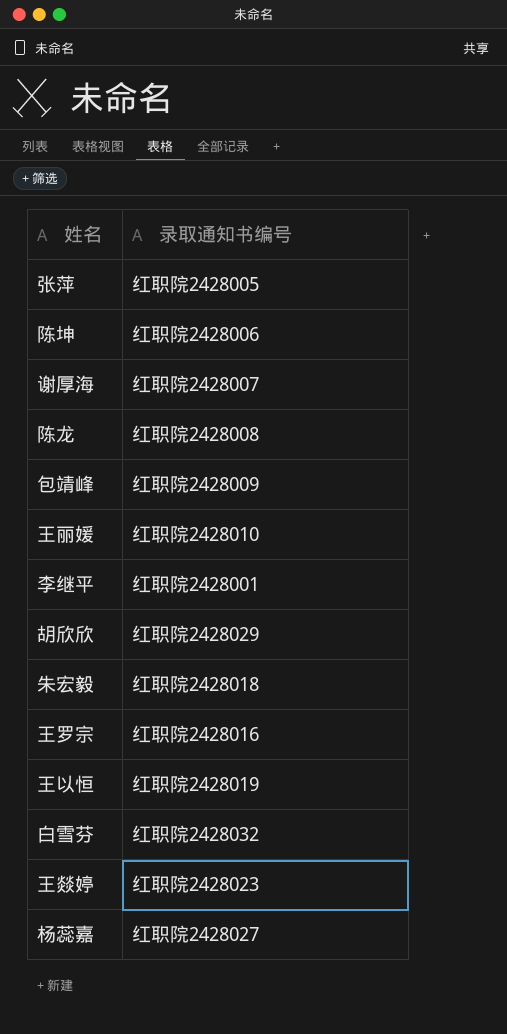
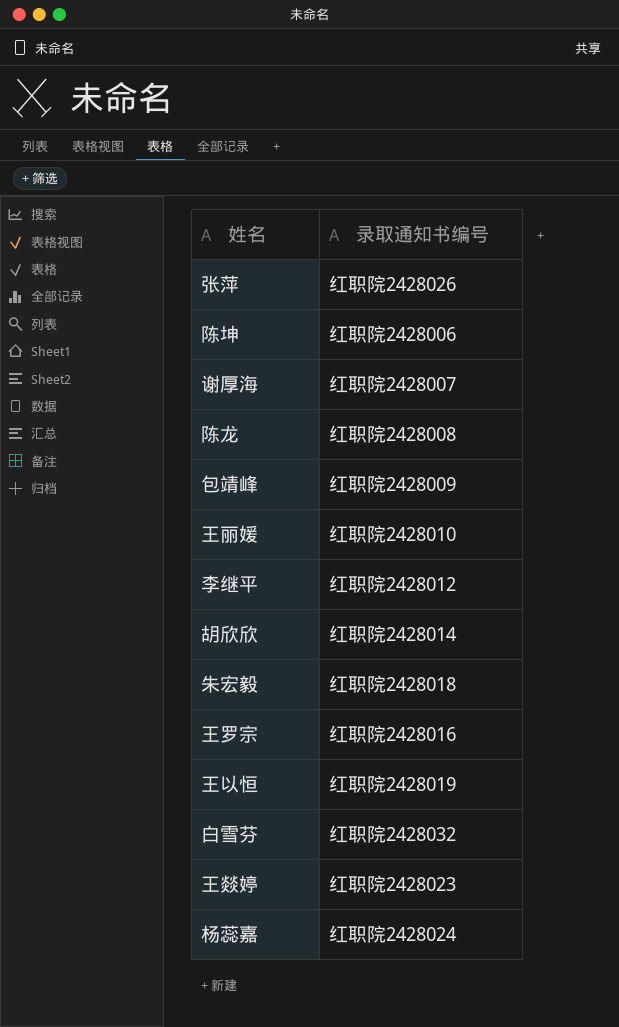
张萍 | 录取通知书编号: 红职院2428005 -> 红职院2428026
李继平 | 录取通知书编号: 红职院2428001 -> 红职院2428012
胡欣欣 | 录取通知书编号: 红职院2428029 -> 红职院2428014
杨蕊嘉 | 录取通知书编号: 红职院2428027 -> 红职院2428024

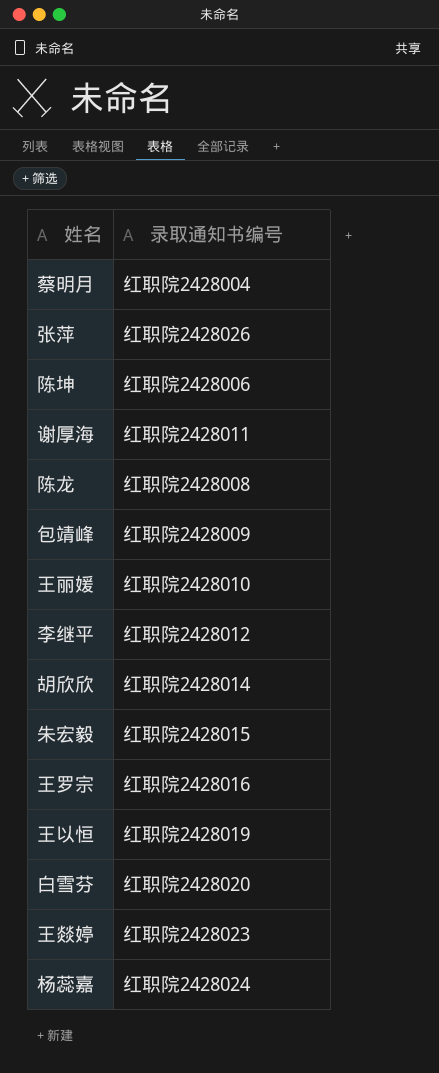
row 蔡明月: none -> 红职院2428004
谢厚海 | 录取通知书编号: 红职院2428007 -> 红职院2428011
朱宏毅 | 录取通知书编号: 红职院2428018 -> 红职院2428015
白雪芬 | 录取通知书编号: 红职院2428032 -> 红职院2428020

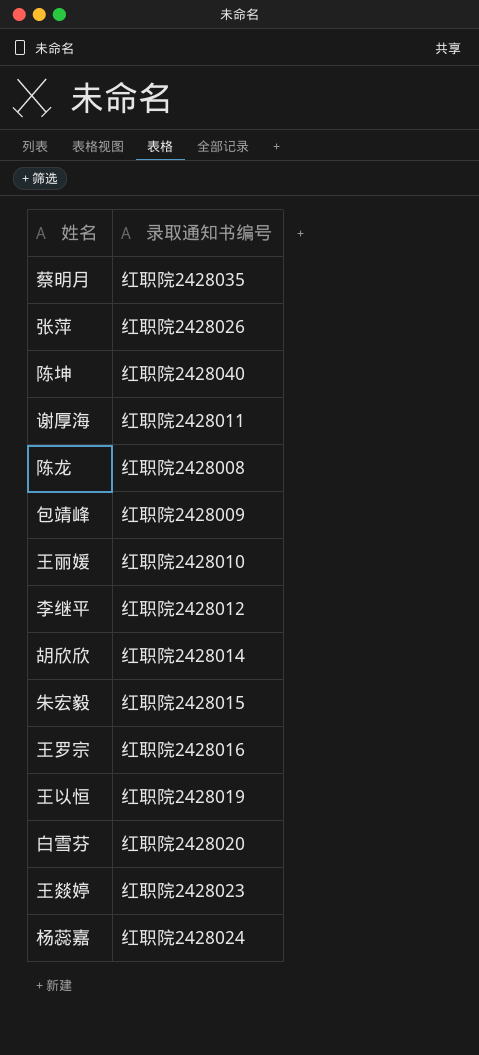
蔡明月 | 录取通知书编号: 红职院2428004 -> 红职院2428035
陈坤 | 录取通知书编号: 红职院2428006 -> 红职院2428040

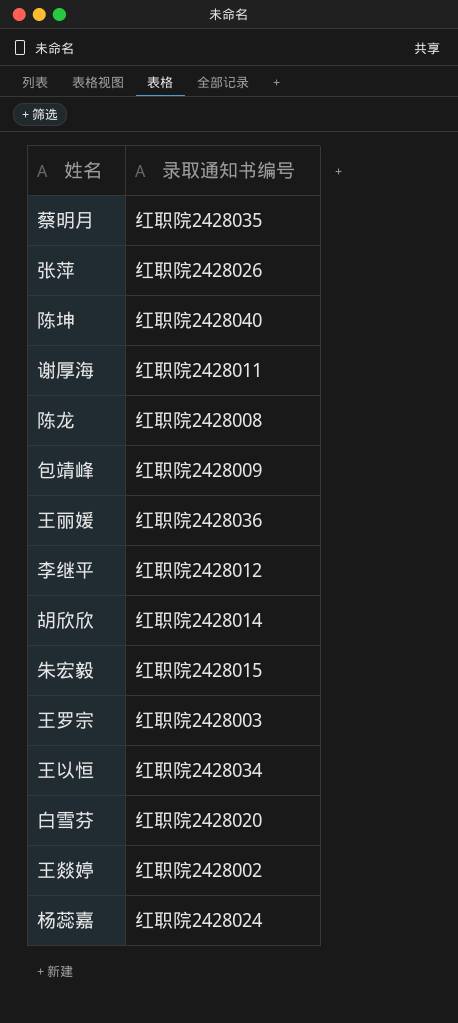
王丽媛 | 录取通知书编号: 红职院2428010 -> 红职院2428036
王罗宗 | 录取通知书编号: 红职院2428016 -> 红职院2428003
王以恒 | 录取通知书编号: 红职院2428019 -> 红职院2428034
王燚婷 | 录取通知书编号: 红职院2428023 -> 红职院2428002

